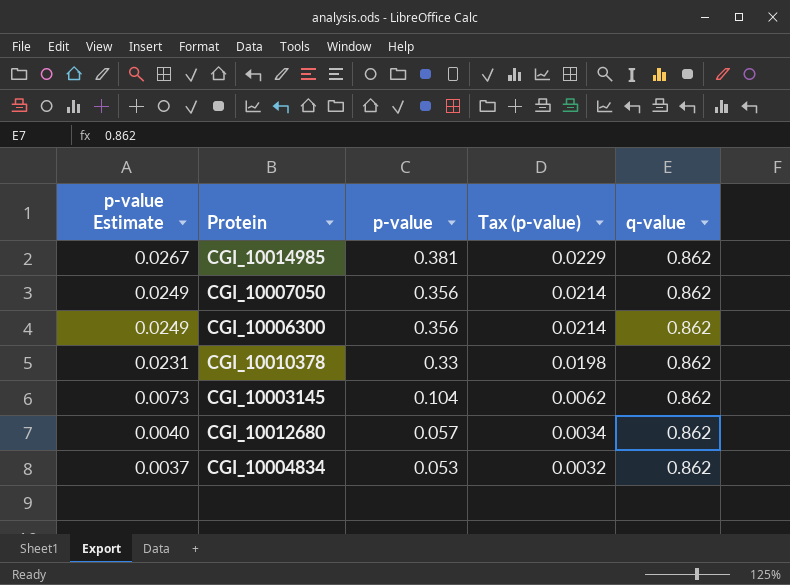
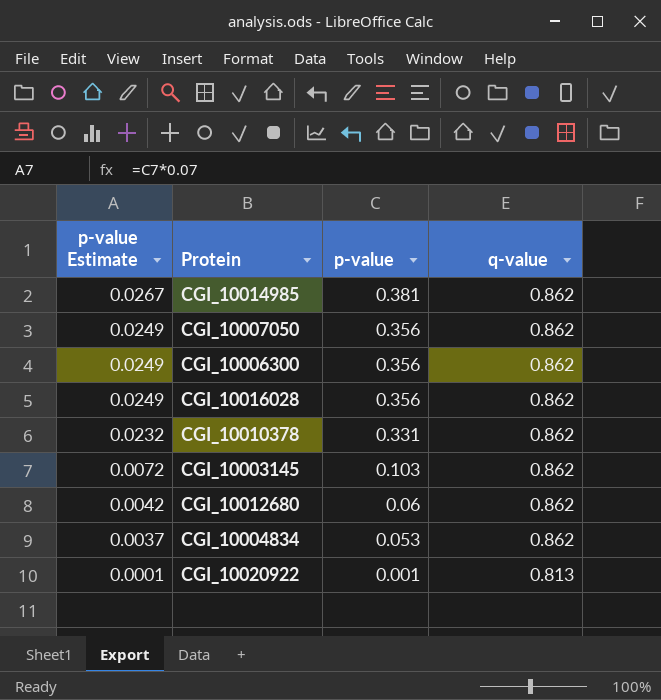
column Tax (p-value) | formula: [p-value] * 0.06 -> none
row CGI_10016028: none -> 0.0249 | 0.356 | 0.862
CGI_10010378 | p-value Estimate: 0.0231 -> 0.0232
CGI_10010378 | p-value: 0.33 -> 0.331
CGI_10003145 | p-value Estimate: 0.0073 -> 0.0072
CGI_10003145 | p-value: 0.104 -> 0.103
CGI_10012680 | p-value Estimate: 0.0040 -> 0.0042
CGI_10012680 | p-value: 0.057 -> 0.06
row CGI_10020922: none -> 0.0001 | 0.001 | 0.813

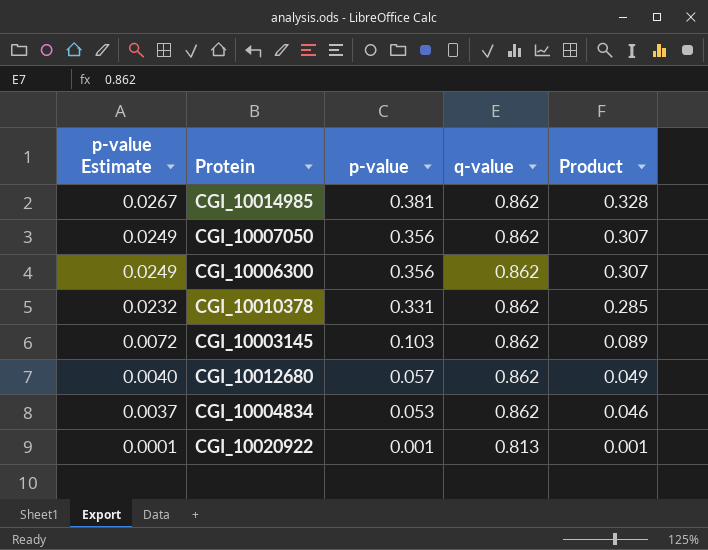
column Product | formula: none -> [p-value] * [q-value]
row CGI_10016028: 0.0249 | 0.356 | 0.862 -> none
CGI_10012680 | p-value Estimate: 0.0042 -> 0.0040
CGI_10012680 | p-value: 0.06 -> 0.057

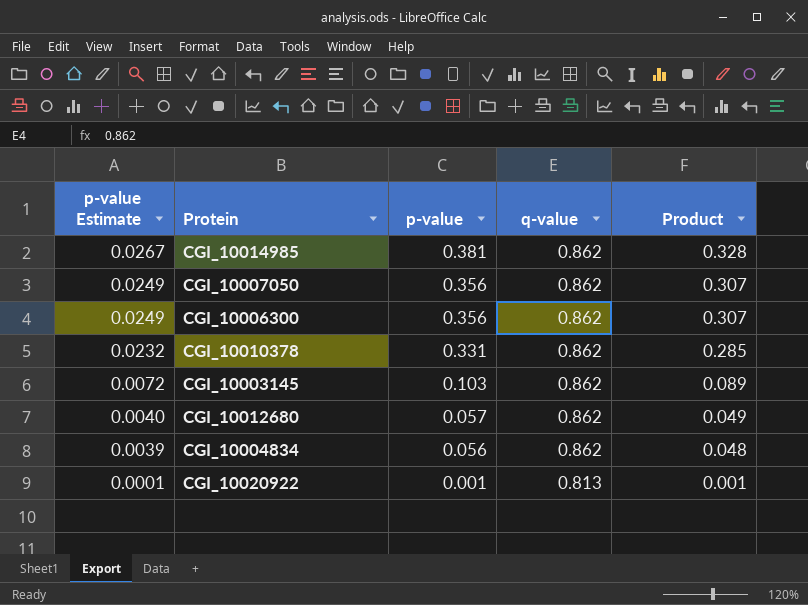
CGI_10004834 | p-value Estimate: 0.0037 -> 0.0039
CGI_10004834 | p-value: 0.053 -> 0.056
CGI_10004834 | Product: 0.046 -> 0.048

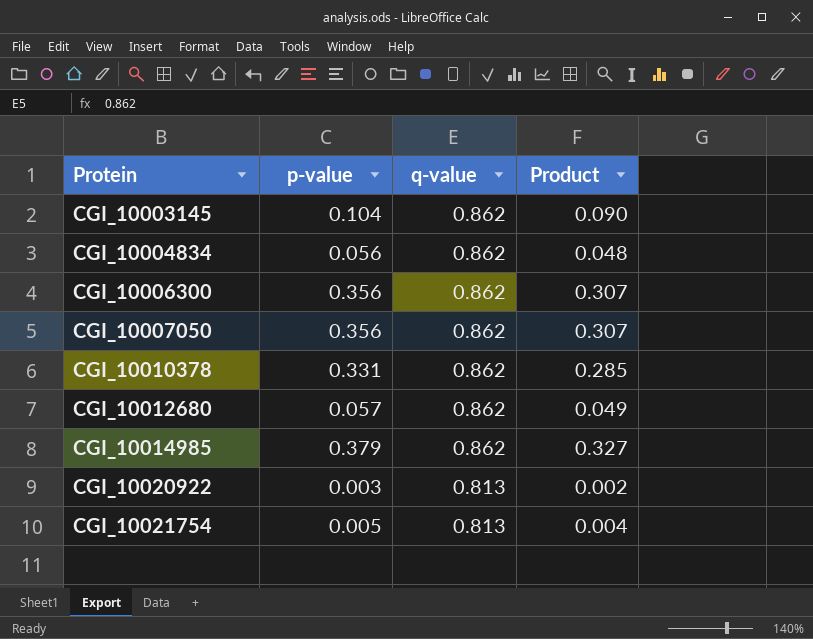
row order: p-value Estimate descending -> Protein ascending
column p-value Estimate | formula: [p-value] * 0.07 -> none
CGI_10003145 | p-value: 0.103 -> 0.104
CGI_10003145 | Product: 0.089 -> 0.090
CGI_10014985 | p-value: 0.381 -> 0.379
CGI_10014985 | Product: 0.328 -> 0.327
CGI_10020922 | p-value: 0.001 -> 0.003
CGI_10020922 | Product: 0.001 -> 0.002
row CGI_10021754: none -> 0.005 | 0.813 | 0.004

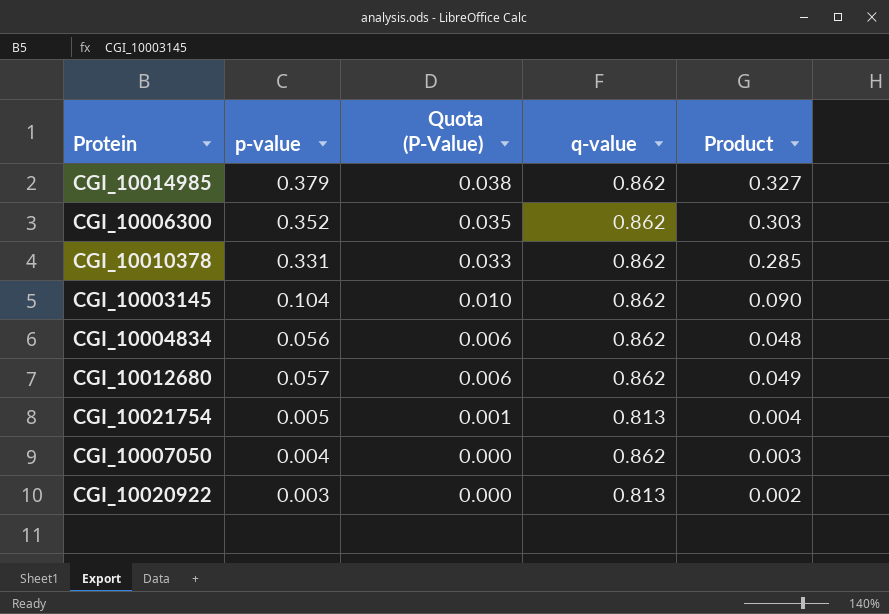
row order: Protein ascending -> Quota (P-Value) descending
column Quota (P-Value) | formula: none -> [p-value] * 0.1
CGI_10006300 | p-value: 0.356 -> 0.352
CGI_10006300 | Product: 0.307 -> 0.303
CGI_10007050 | p-value: 0.356 -> 0.004
CGI_10007050 | Product: 0.307 -> 0.003

